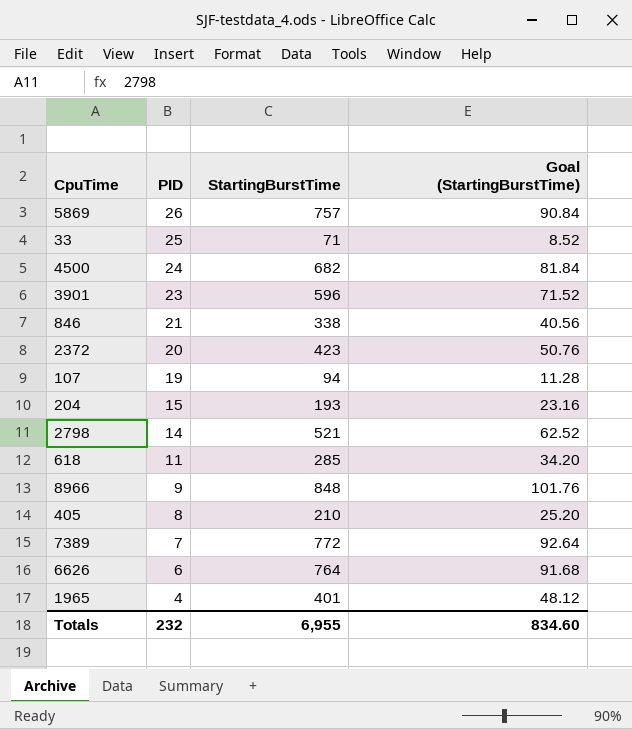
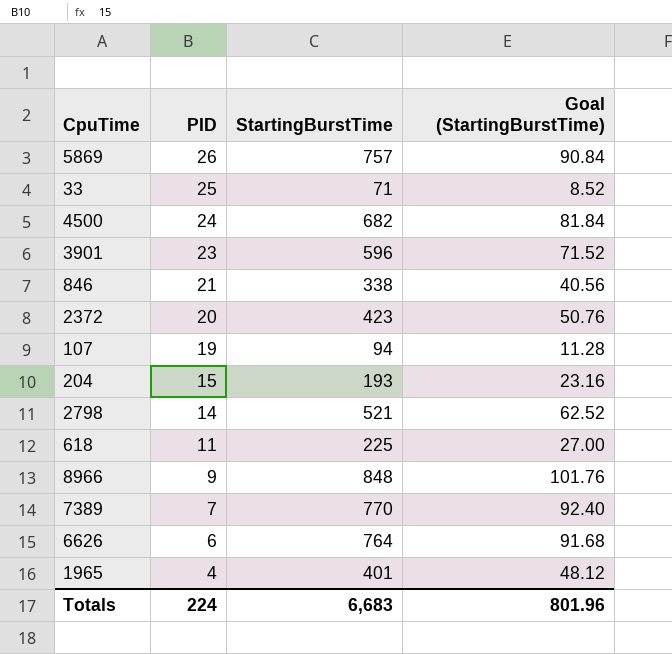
row 405: 8 | 210 | 25.20 -> none
618 | StartingBurstTime: 285 -> 225
618 | Goal (StartingBurstTime): 34.20 -> 27.00
7389 | StartingBurstTime: 772 -> 770
7389 | Goal (StartingBurstTime): 92.64 -> 92.40
Totals | PID: 232 -> 224
Totals | StartingBurstTime: 6,955 -> 6,683
Totals | Goal (StartingBurstTime): 834.60 -> 801.96

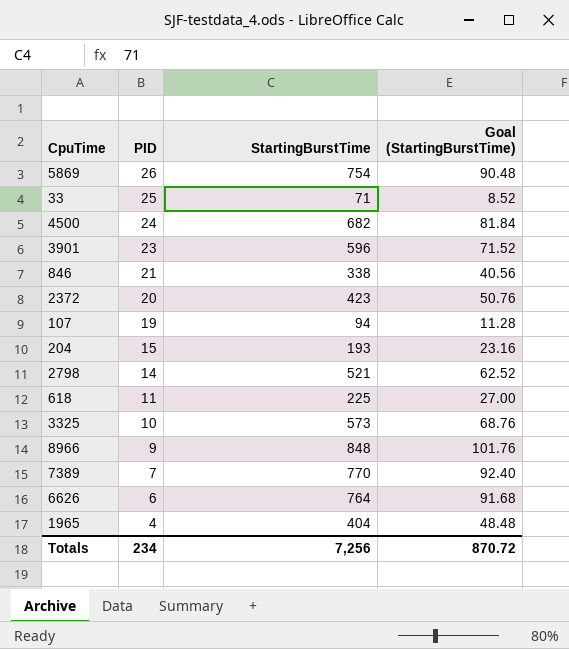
5869 | StartingBurstTime: 757 -> 754
5869 | Goal (StartingBurstTime): 90.84 -> 90.48
row 3325: none -> 10 | 573 | 68.76
1965 | StartingBurstTime: 401 -> 404
1965 | Goal (StartingBurstTime): 48.12 -> 48.48
Totals | PID: 224 -> 234
Totals | StartingBurstTime: 6,683 -> 7,256
Totals | Goal (StartingBurstTime): 801.96 -> 870.72

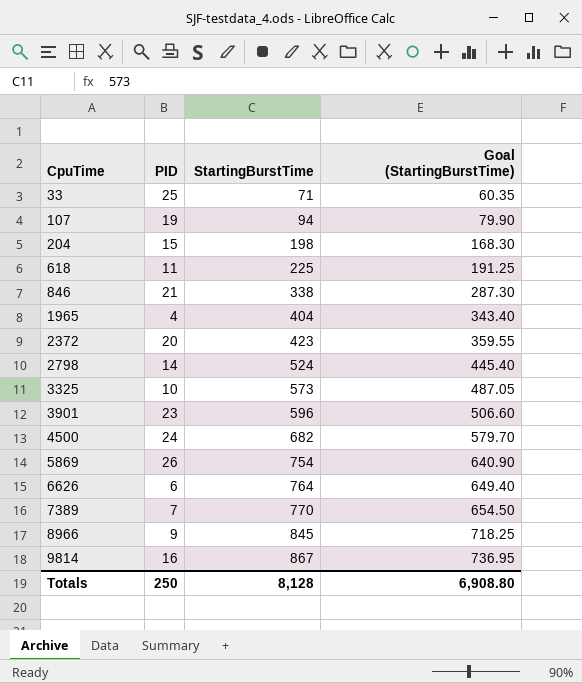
row order: PID descending -> CpuTime ascending
column Goal (StartingBurstTime) | formula: [StartingBurstTime] * 0.12 -> [StartingBurstTime] * 0.85
204 | StartingBurstTime: 193 -> 198
2798 | StartingBurstTime: 521 -> 524
8966 | StartingBurstTime: 848 -> 845
row 9814: none -> 16 | 867 | 736.95
Totals | PID: 234 -> 250
Totals | StartingBurstTime: 7,256 -> 8,128
Totals | Goal (StartingBurstTime): 870.72 -> 6,908.80

